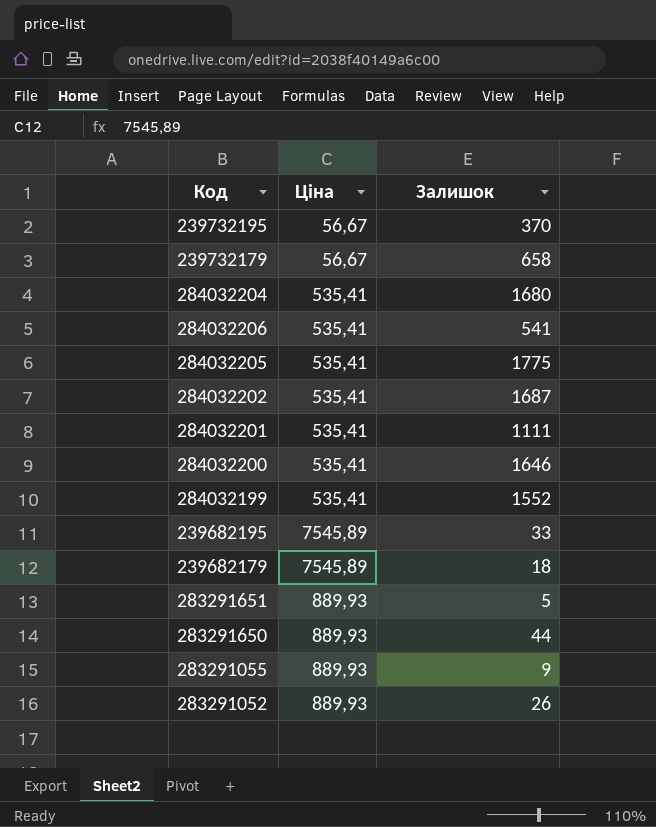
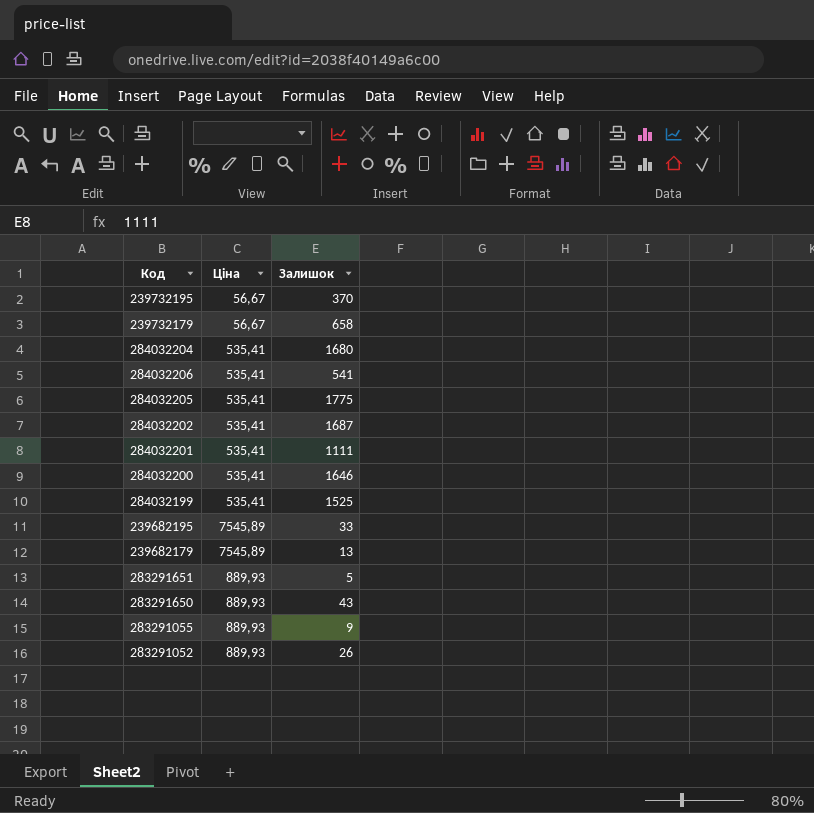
284032199 | Залишок: 1552 -> 1525
239682179 | Залишок: 18 -> 13
283291650 | Залишок: 44 -> 43

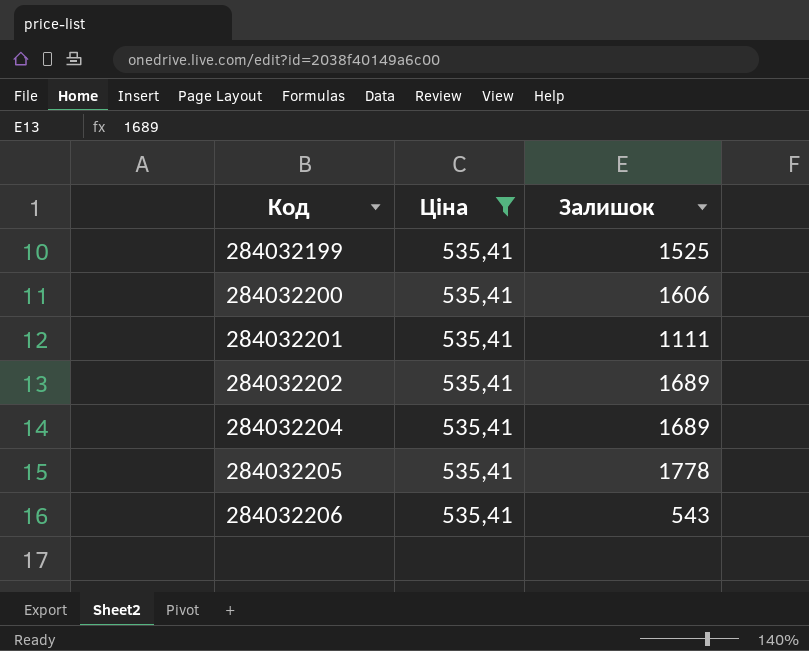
filter: none -> Ціна = 535,41
row order: none -> Код ascending
284032200 | Залишок: 1646 -> 1606
284032202 | Залишок: 1687 -> 1689
284032204 | Залишок: 1680 -> 1689
284032205 | Залишок: 1775 -> 1778
284032206 | Залишок: 541 -> 543

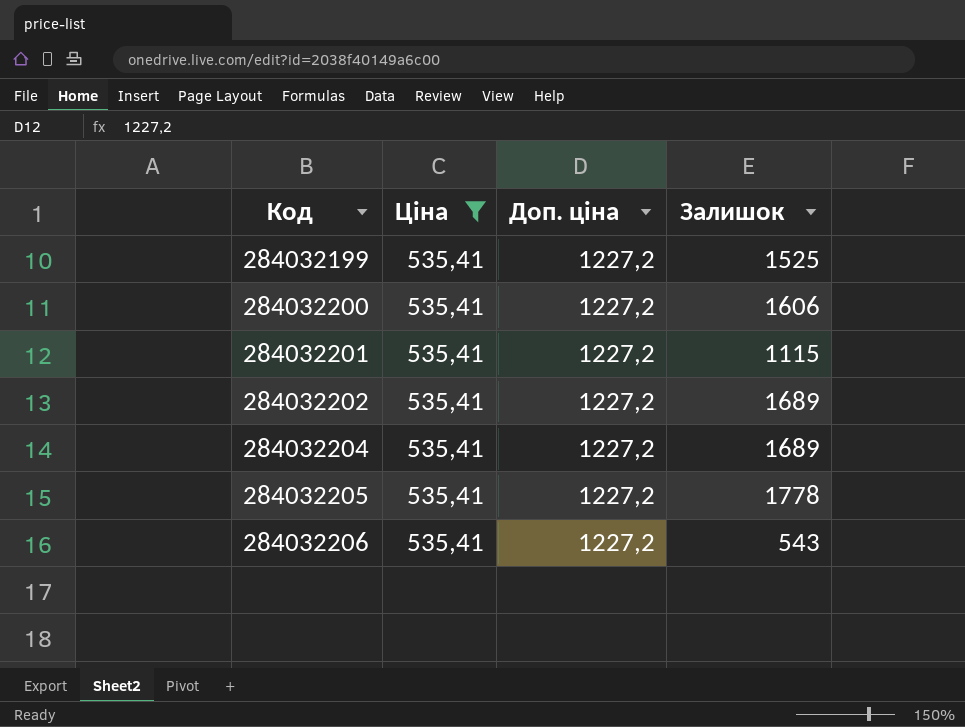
column Доп. ціна | position: none -> 3
284032201 | Залишок: 1111 -> 1115

